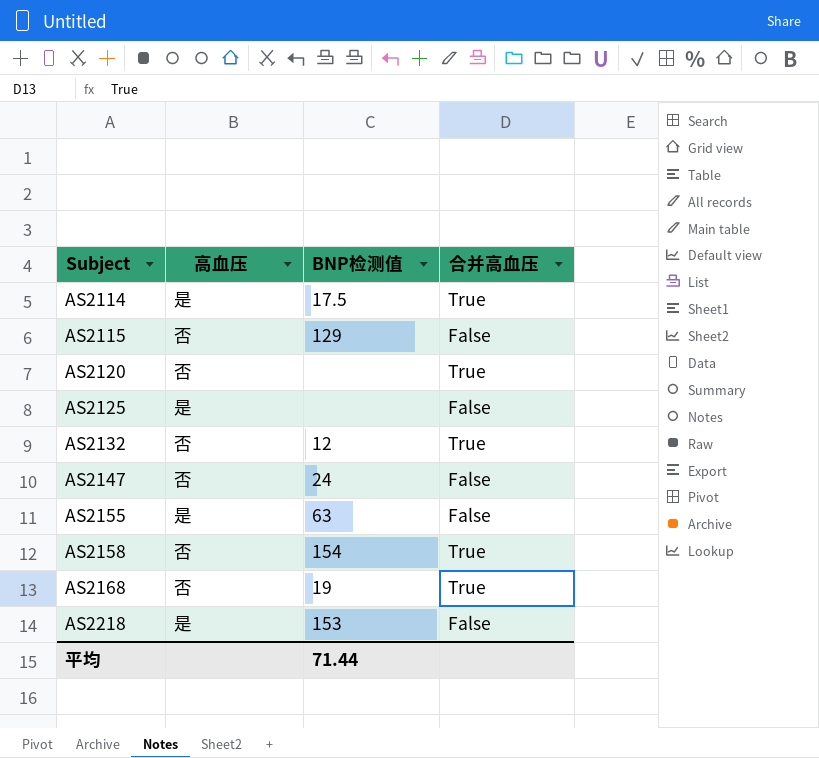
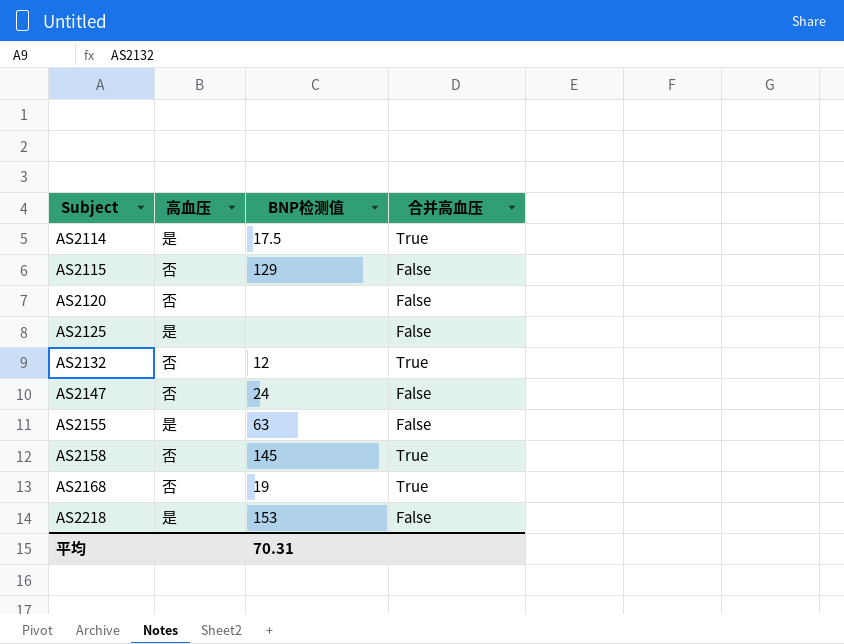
AS2120 | 合并高血压: True -> False
AS2158 | BNP检测值: 154 -> 145
平均 | BNP检测值: 71.44 -> 70.31

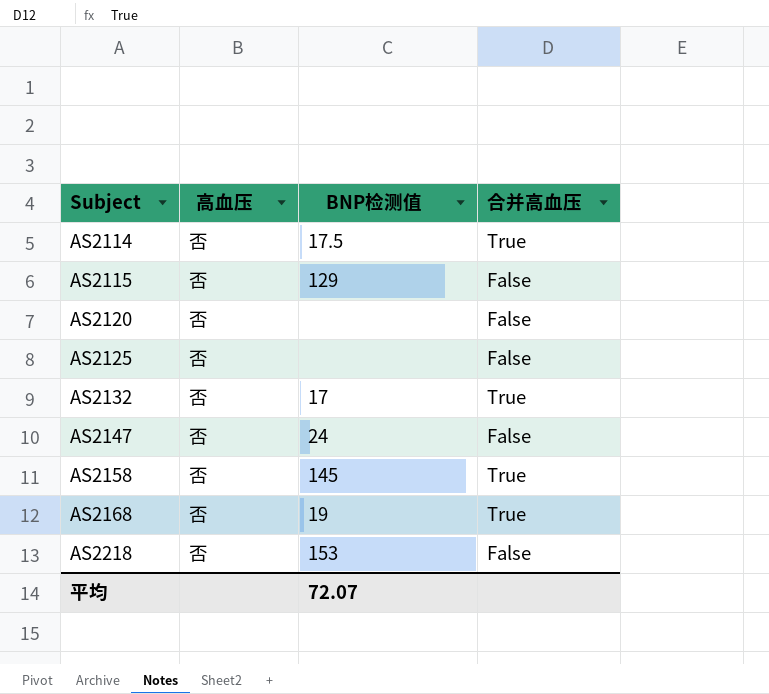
row AS2155: 是 | 63 | False -> none
AS2114 | 高血压: 是 -> 否
AS2125 | 高血压: 是 -> 否
AS2132 | BNP检测值: 12 -> 17
AS2218 | 高血压: 是 -> 否
平均 | BNP检测值: 70.31 -> 72.07

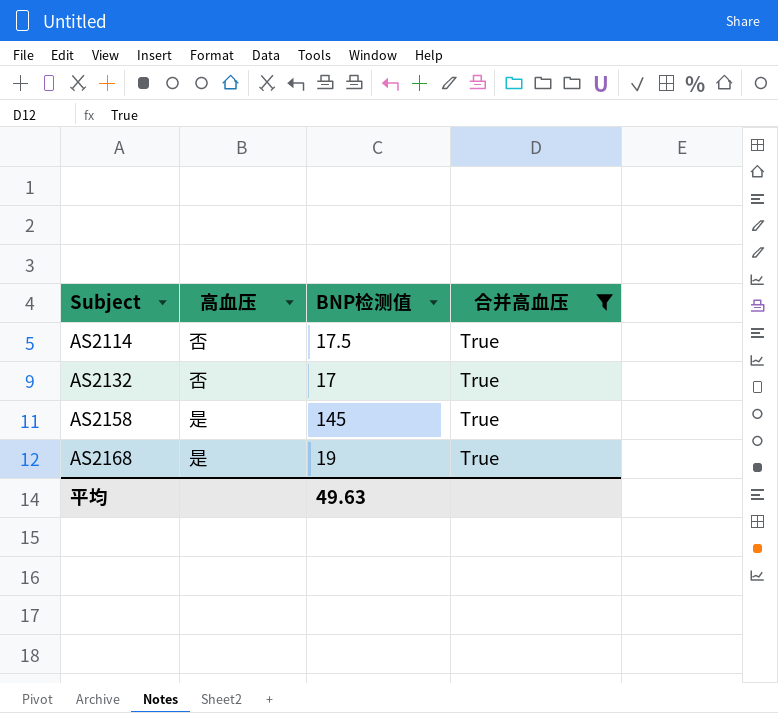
filter: none -> 合并高血压 = True
AS2158 | 高血压: 否 -> 是
AS2168 | 高血压: 否 -> 是
平均 | BNP检测值: 72.07 -> 49.63

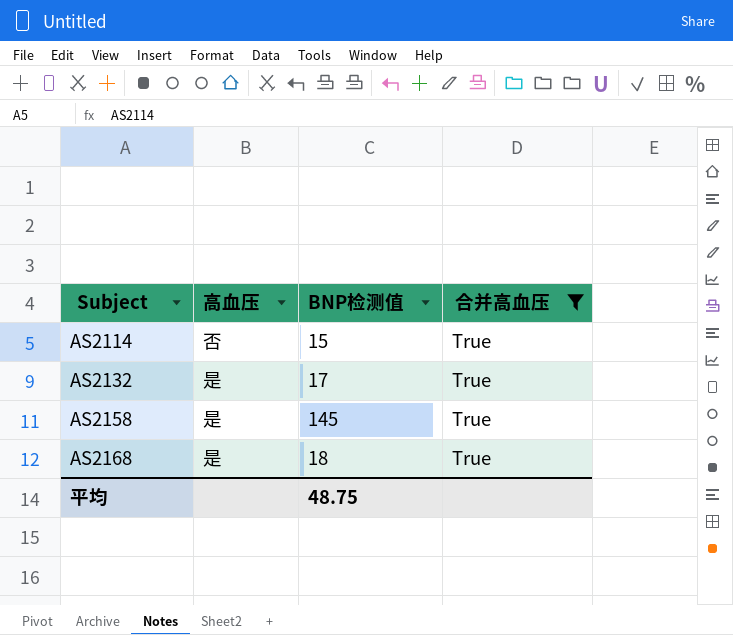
AS2114 | BNP检测值: 17.5 -> 15
AS2132 | 高血压: 否 -> 是
AS2168 | BNP检测值: 19 -> 18
平均 | BNP检测值: 49.63 -> 48.75

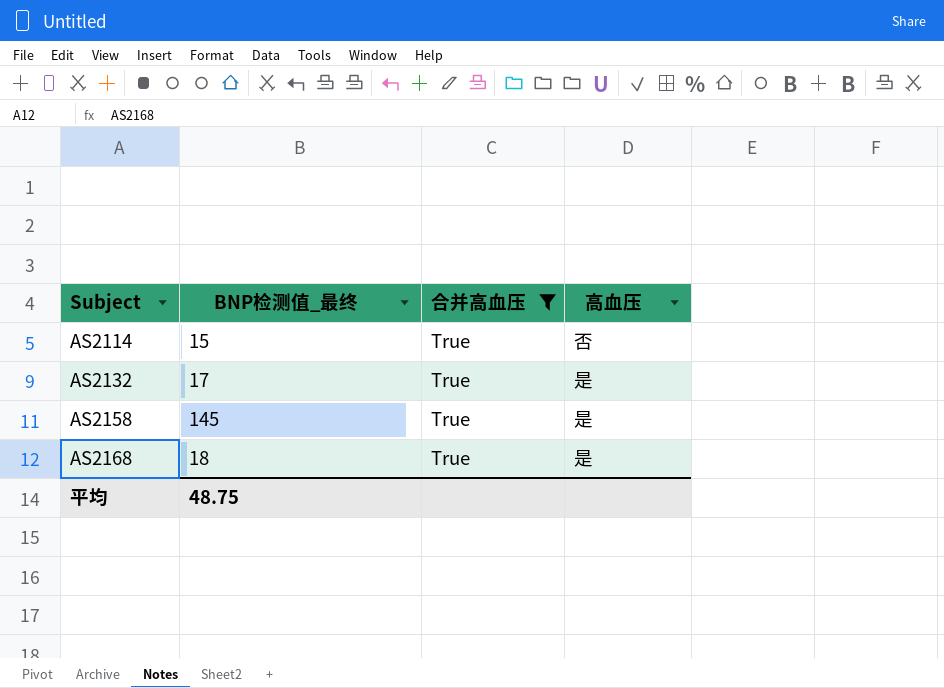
column name: BNP检测值 -> BNP检测值_最终
column 高血压 | position: 2 -> 4

